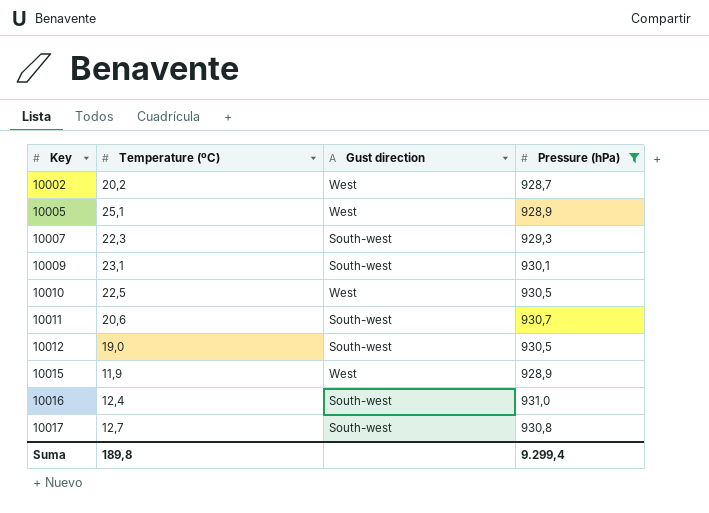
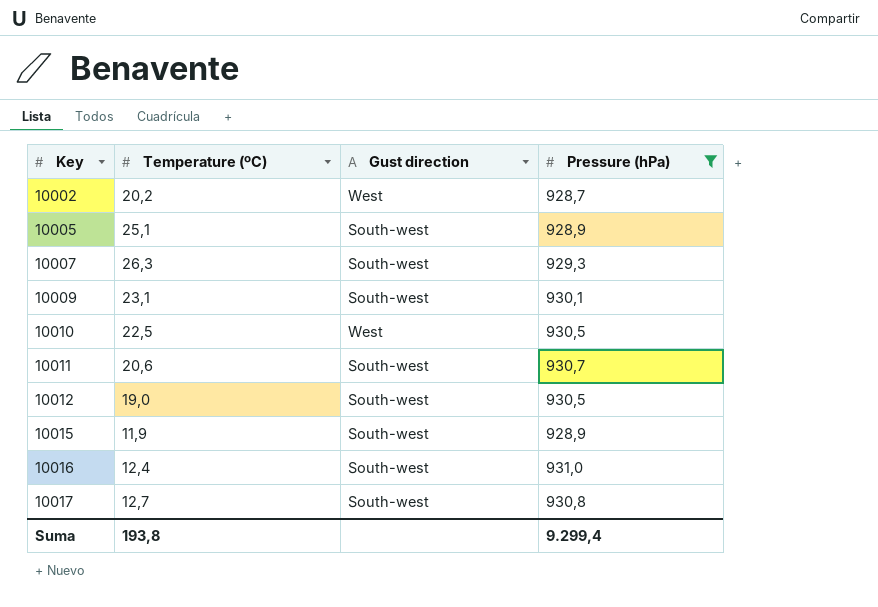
10005 | Gust direction: West -> South-west
10007 | Temperature (ºC): 22,3 -> 26,3
10015 | Gust direction: West -> South-west
Suma | Temperature (ºC): 189,8 -> 193,8

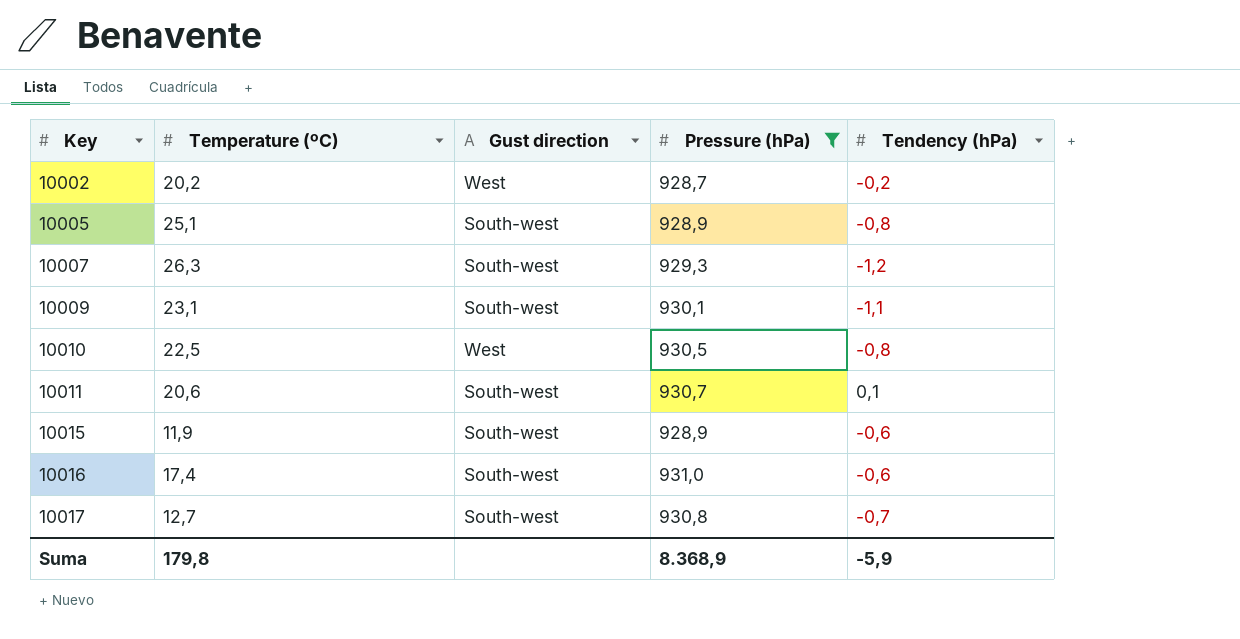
column Tendency (hPa) | position: none -> 5
row 10012: 19,0 | South-west | 930,5 -> none
10016 | Temperature (ºC): 12,4 -> 17,4
Suma | Temperature (ºC): 193,8 -> 179,8
Suma | Pressure (hPa): 9.299,4 -> 8.368,9

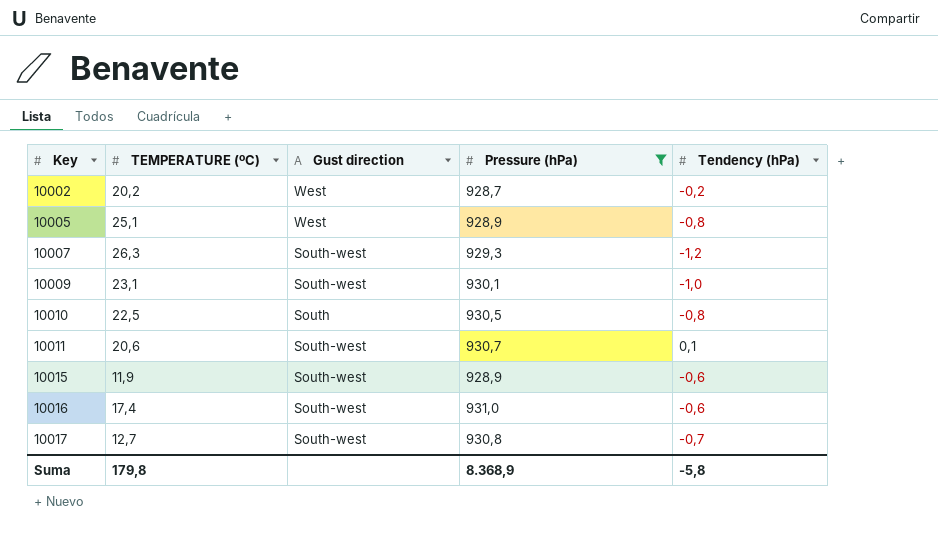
column name: Temperature (ºC) -> TEMPERATURE (ºC)
10005 | Gust direction: South-west -> West
10009 | Tendency (hPa): -1,1 -> -1,0
10010 | Gust direction: West -> South
Suma | Tendency (hPa): -5,9 -> -5,8

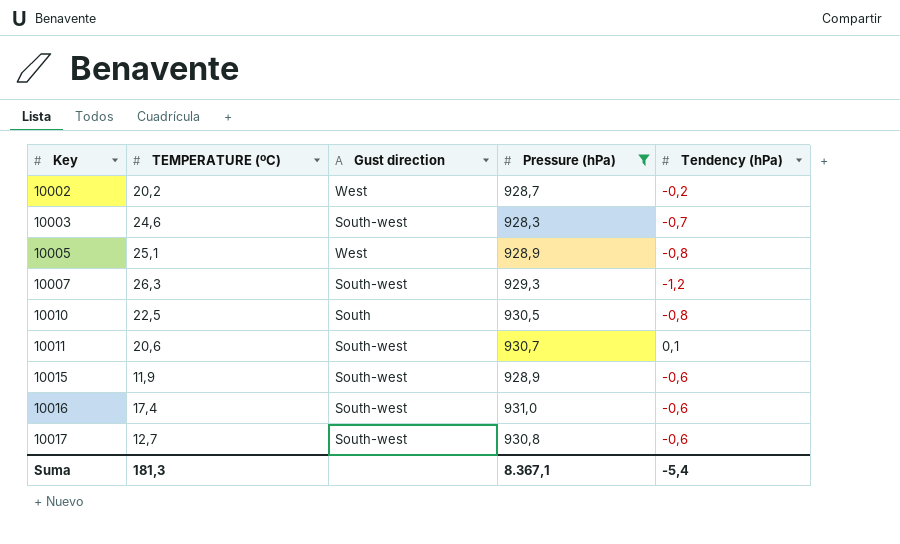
row 10009: 23,1 | South-west | 930,1 | -1,0 -> none
row 10003: none -> 24,6 | South-west | 928,3 | -0,7
10017 | Tendency (hPa): -0,7 -> -0,6
Suma | TEMPERATURE (ºC): 179,8 -> 181,3
Suma | Pressure (hPa): 8.368,9 -> 8.367,1
Suma | Tendency (hPa): -5,8 -> -5,4

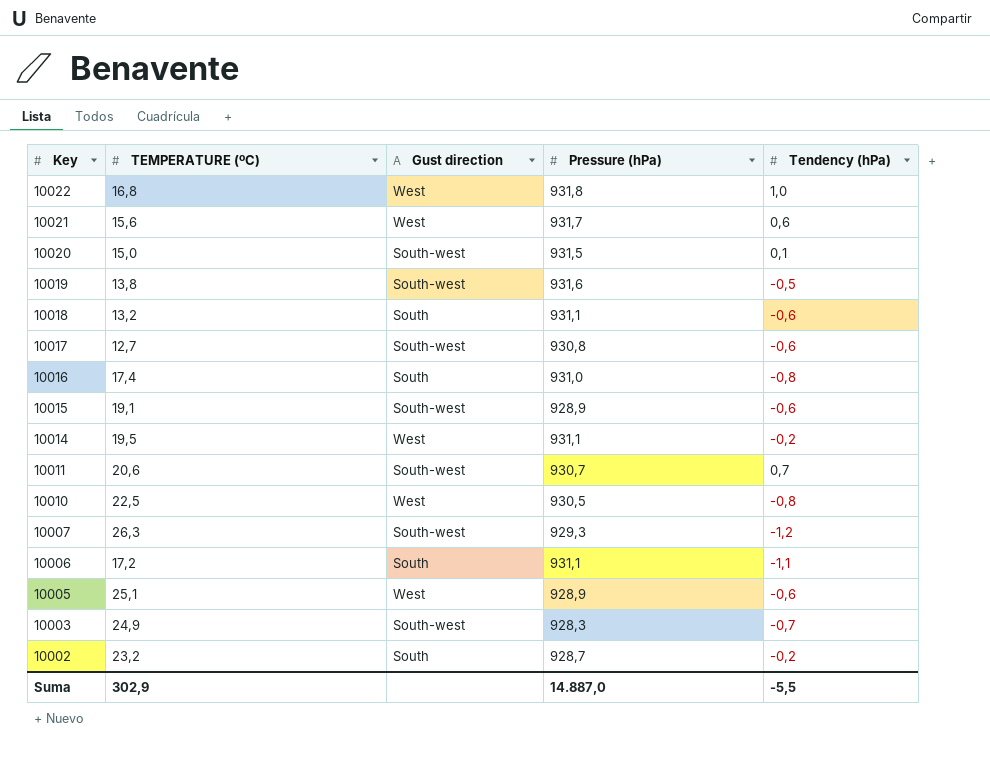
filter: Pressure (hPa) <= 931,0 -> none
row order: Key ascending -> Key descending
10016 | Gust direction: South-west -> South
10016 | Tendency (hPa): -0,6 -> -0,8
10015 | TEMPERATURE (ºC): 11,9 -> 19,1
10011 | Tendency (hPa): 0,1 -> 0,7
10010 | Gust direction: South -> West
10005 | Tendency (hPa): -0,8 -> -0,6
10003 | TEMPERATURE (ºC): 24,6 -> 24,9
10002 | TEMPERATURE (ºC): 20,2 -> 23,2
10002 | Gust direction: West -> South
Suma | TEMPERATURE (ºC): 181,3 -> 302,9
Suma | Pressure (hPa): 8.367,1 -> 14.887,0
Suma | Tendency (hPa): -5,4 -> -5,5

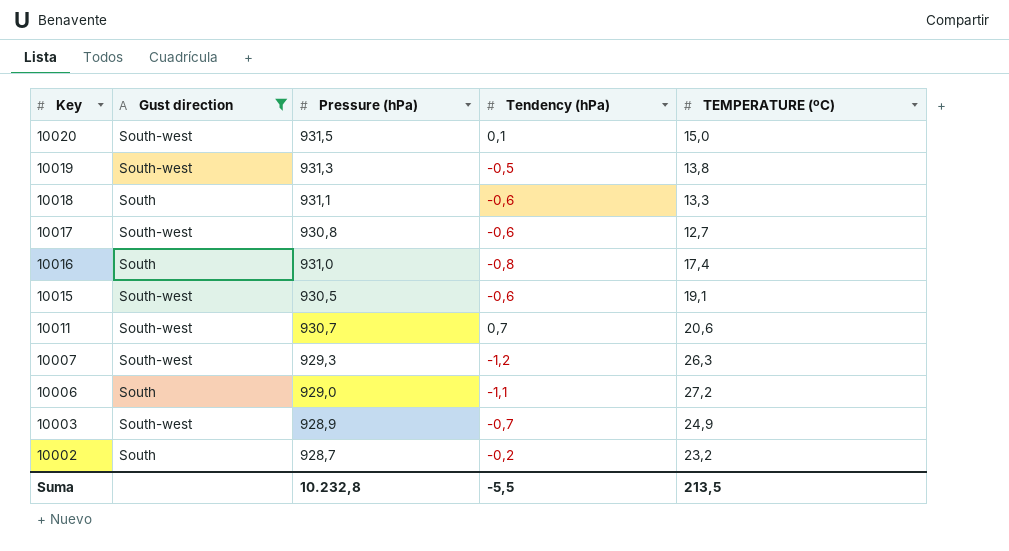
filter: none -> Gust direction != West
column TEMPERATURE (ºC) | position: 2 -> 5
10019 | Pressure (hPa): 931,6 -> 931,3
10018 | TEMPERATURE (ºC): 13,2 -> 13,3
10015 | Pressure (hPa): 928,9 -> 930,5
10006 | Pressure (hPa): 931,1 -> 929,0
10006 | TEMPERATURE (ºC): 17,2 -> 27,2
10003 | Pressure (hPa): 928,3 -> 928,9
Suma | Pressure (hPa): 14.887,0 -> 10.232,8
Suma | TEMPERATURE (ºC): 302,9 -> 213,5

